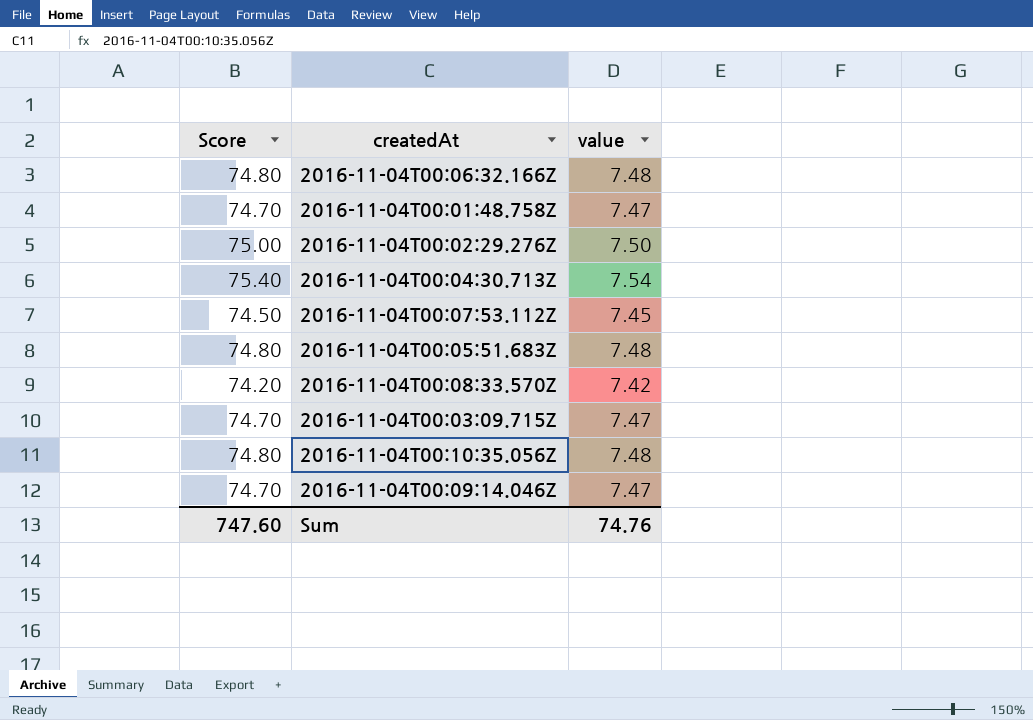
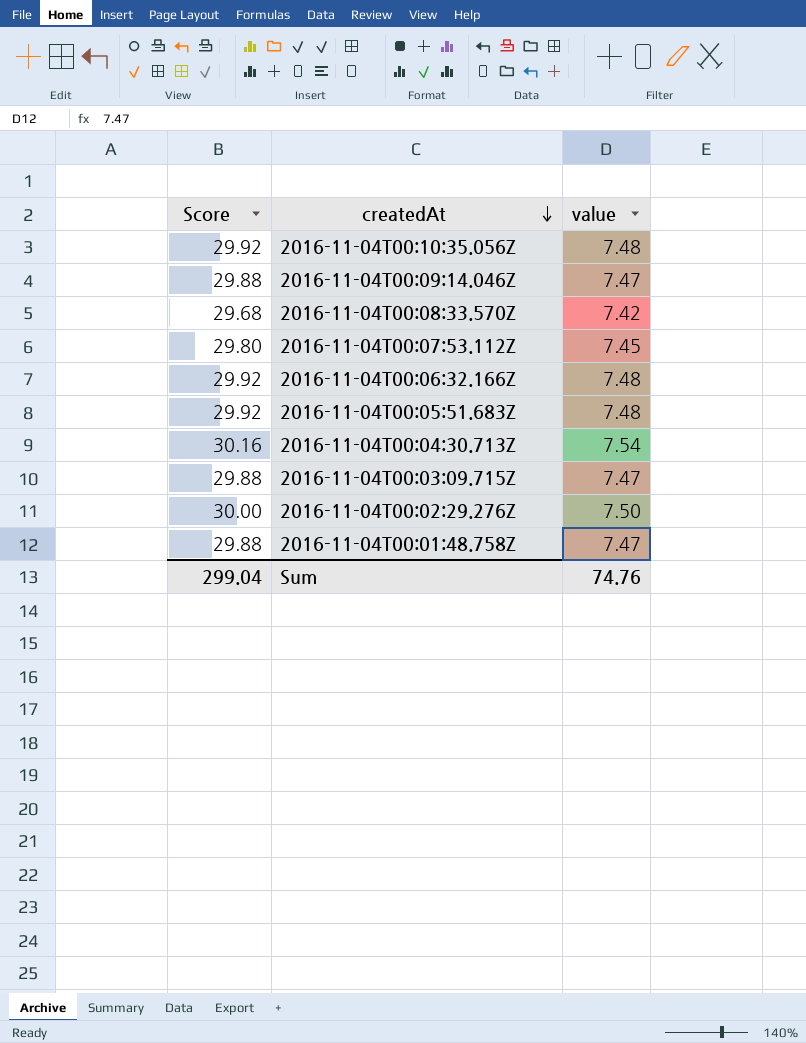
row order: none -> createdAt descending
column Score | formula: [value] * 10 -> [value] * 4
Sum | Score: 747.60 -> 299.04

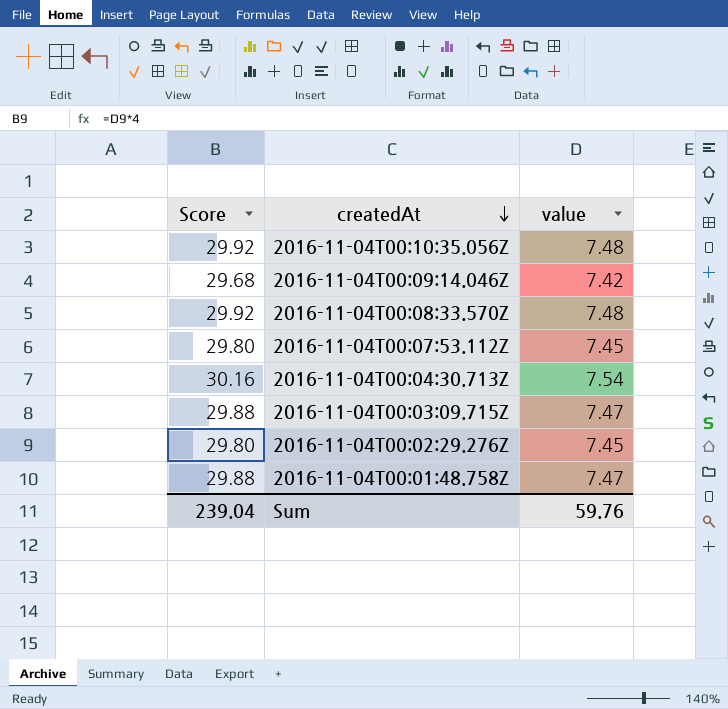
row 2016-11-04T00:06:32.166Z: 29.92 | 7.48 -> none
row 2016-11-04T00:05:51.683Z: 29.92 | 7.48 -> none
2016-11-04T00:09:14.046Z | Score: 29.88 -> 29.68
2016-11-04T00:09:14.046Z | value: 7.47 -> 7.42
2016-11-04T00:08:33.570Z | Score: 29.68 -> 29.92
2016-11-04T00:08:33.570Z | value: 7.42 -> 7.48
2016-11-04T00:02:29.276Z | Score: 30.00 -> 29.80
2016-11-04T00:02:29.276Z | value: 7.50 -> 7.45
Sum | Score: 299.04 -> 239.04
Sum | value: 74.76 -> 59.76

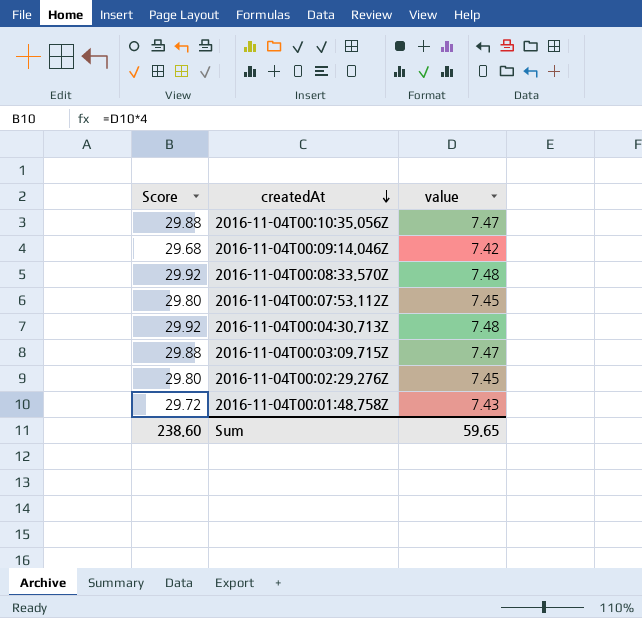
2016-11-04T00:10:35.056Z | Score: 29.92 -> 29.88
2016-11-04T00:10:35.056Z | value: 7.48 -> 7.47
2016-11-04T00:04:30.713Z | Score: 30.16 -> 29.92
2016-11-04T00:04:30.713Z | value: 7.54 -> 7.48
2016-11-04T00:01:48.758Z | Score: 29.88 -> 29.72
2016-11-04T00:01:48.758Z | value: 7.47 -> 7.43
Sum | Score: 239.04 -> 238.60
Sum | value: 59.76 -> 59.65

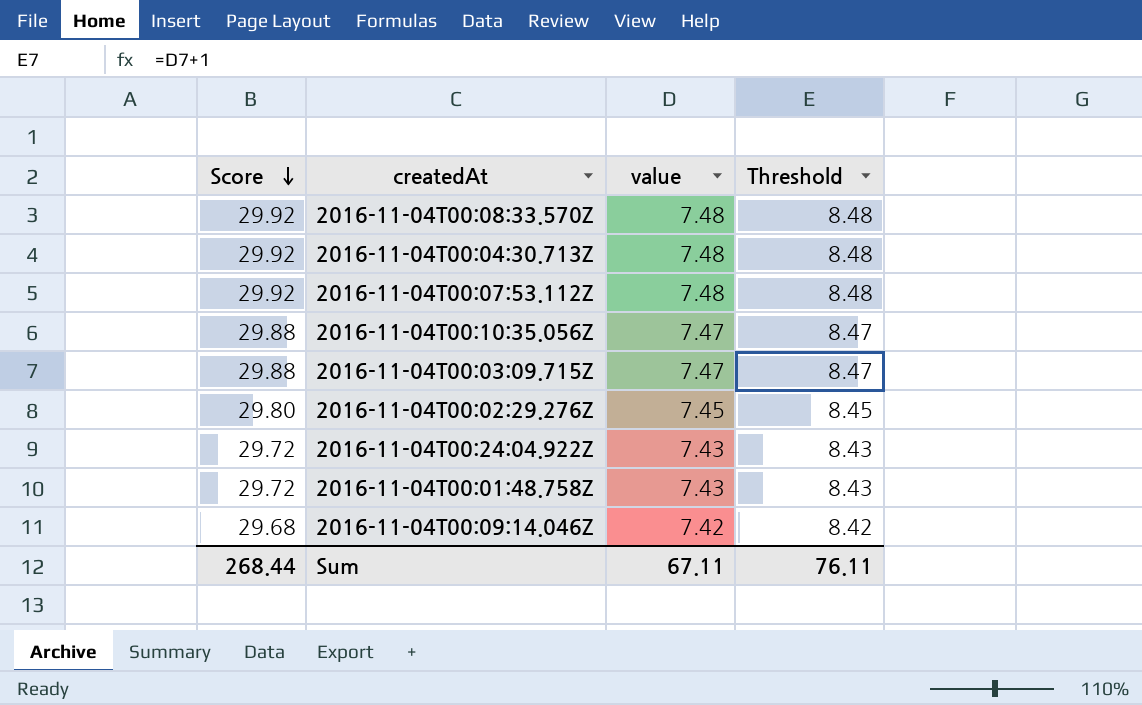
row order: createdAt descending -> Score descending
column Threshold | formula: none -> [value] + 1
2016-11-04T00:07:53.112Z | Score: 29.80 -> 29.92
2016-11-04T00:07:53.112Z | value: 7.45 -> 7.48
row 2016-11-04T00:24:04.922Z: none -> 29.72 | 7.43 | 8.43
Sum | Score: 238.60 -> 268.44
Sum | value: 59.65 -> 67.11

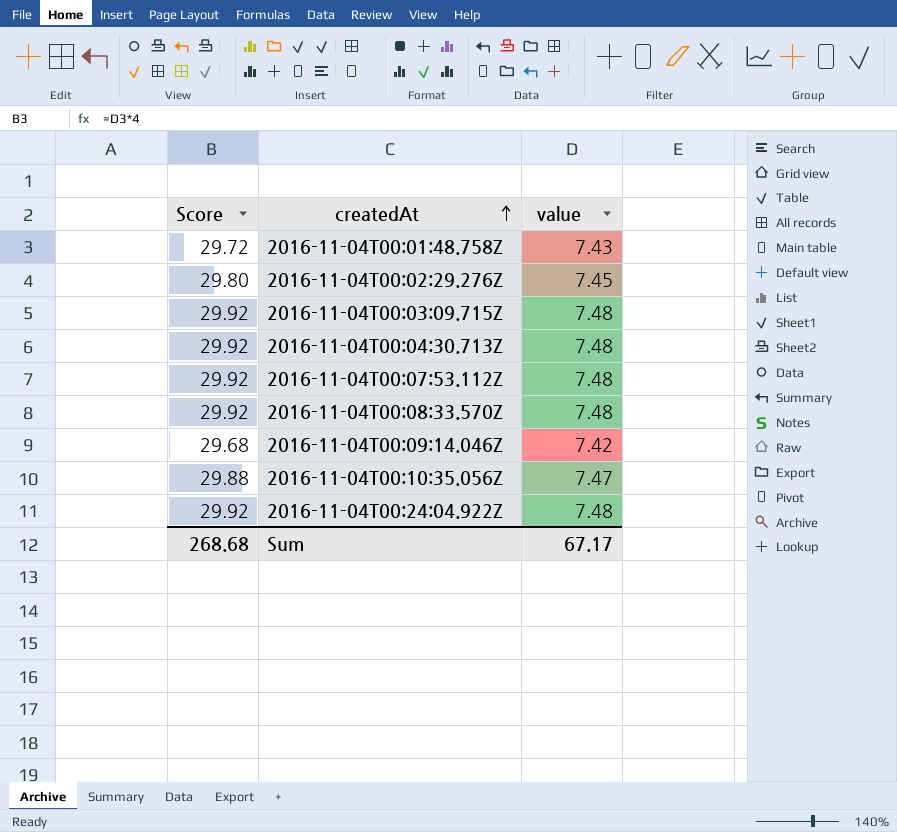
row order: Score descending -> createdAt ascending
column Threshold | formula: [value] + 1 -> none
2016-11-04T00:03:09.715Z | Score: 29.88 -> 29.92
2016-11-04T00:03:09.715Z | value: 7.47 -> 7.48
2016-11-04T00:24:04.922Z | Score: 29.72 -> 29.92
2016-11-04T00:24:04.922Z | value: 7.43 -> 7.48
Sum | Score: 268.44 -> 268.68
Sum | value: 67.11 -> 67.17

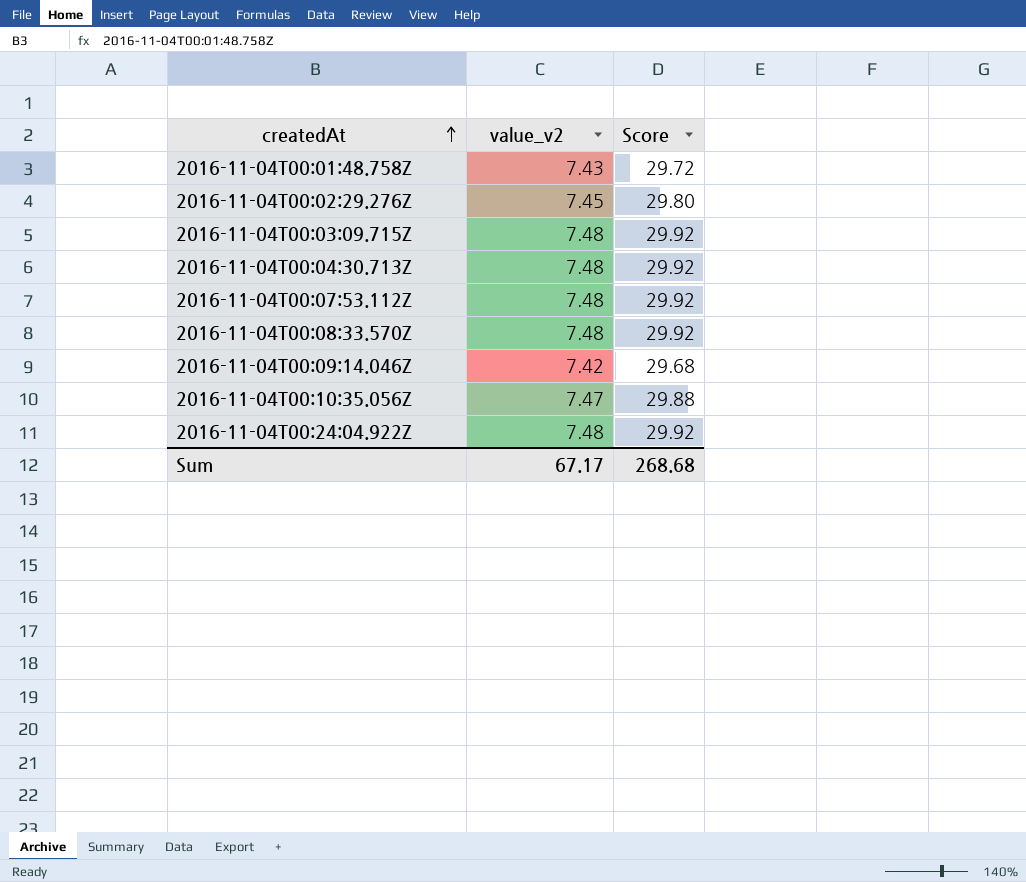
column name: value -> value_v2
column Score | position: 1 -> 3

